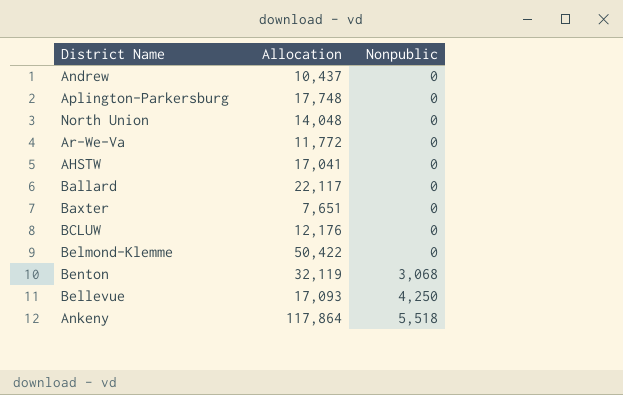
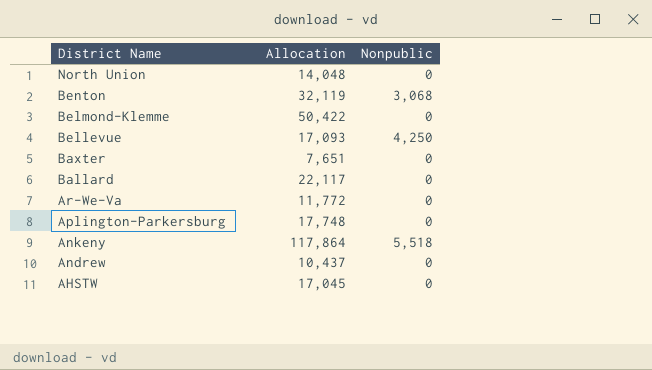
row order: Nonpublic ascending -> District Name descending
row BCLUW: 12,176 | 0 -> none
AHSTW | Allocation: 17,041 -> 17,045

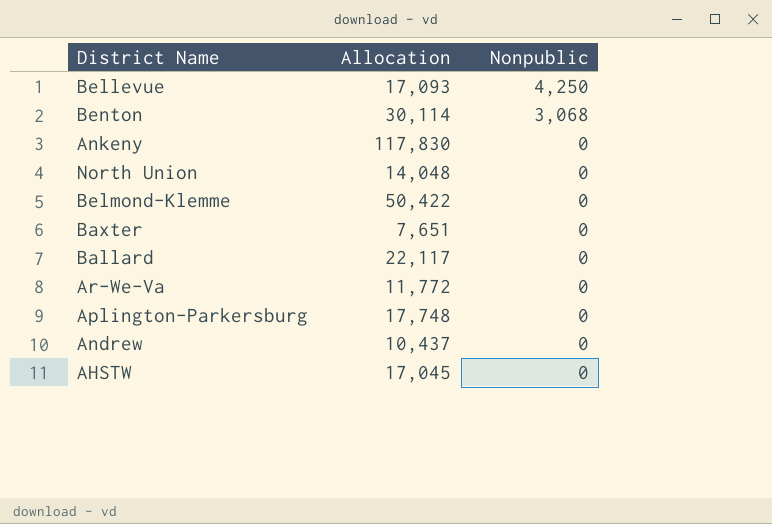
row order: District Name descending -> Nonpublic descending
Benton | Allocation: 32,119 -> 30,114
Ankeny | Allocation: 117,864 -> 117,830
Ankeny | Nonpublic: 5,518 -> 0

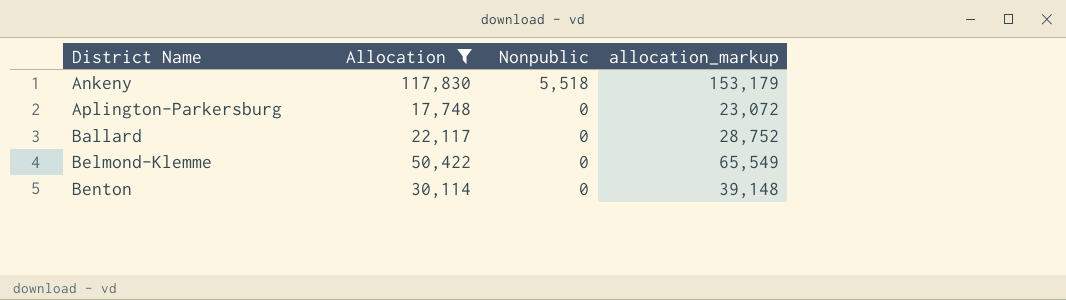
filter: none -> Allocation >= 17,748
row order: Nonpublic descending -> District Name ascending
column allocation_markup | formula: none -> [Allocation] * 1.3
Ankeny | Nonpublic: 0 -> 5,518
Benton | Nonpublic: 3,068 -> 0

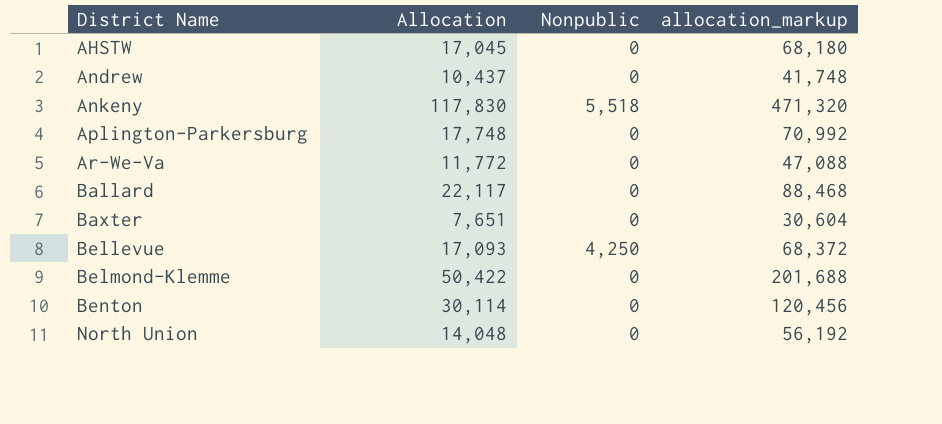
filter: Allocation >= 17,748 -> none
column allocation_markup | formula: [Allocation] * 1.3 -> [Allocation] * 4

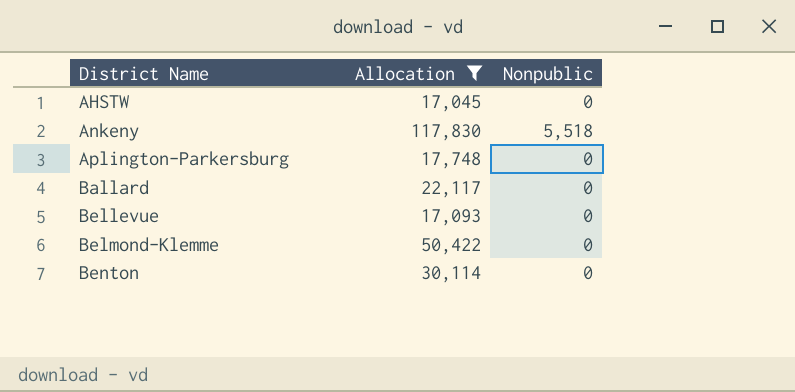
filter: none -> Allocation >= 17,045
column allocation_markup | formula: [Allocation] * 4 -> none
Bellevue | Nonpublic: 4,250 -> 0

